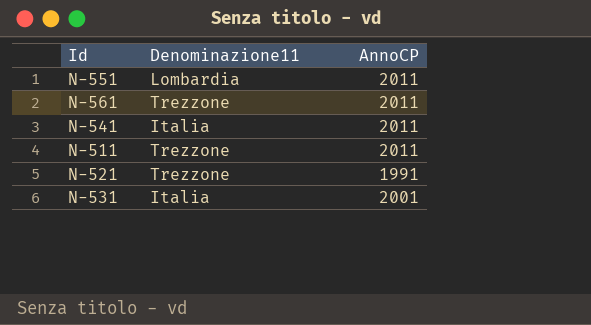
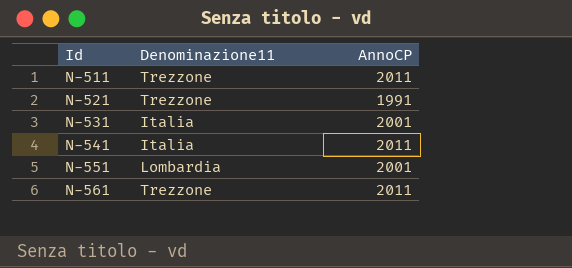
row order: none -> Id ascending
N-551 | AnnoCP: 2011 -> 2001

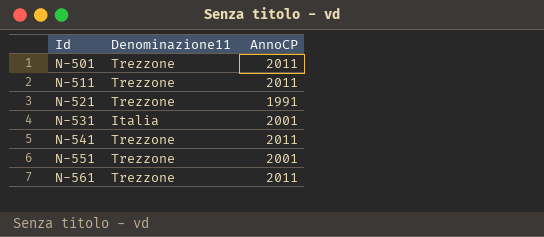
row N-501: none -> Trezzone | 2011
N-541 | Denominazione11: Italia -> Trezzone
N-551 | Denominazione11: Lombardia -> Trezzone

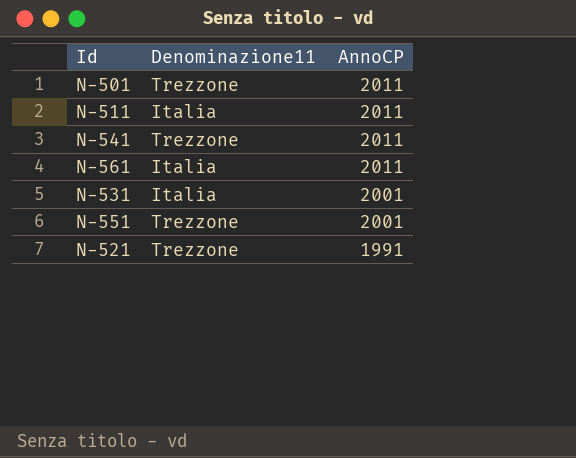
row order: Id ascending -> AnnoCP descending
N-511 | Denominazione11: Trezzone -> Italia
N-561 | Denominazione11: Trezzone -> Italia

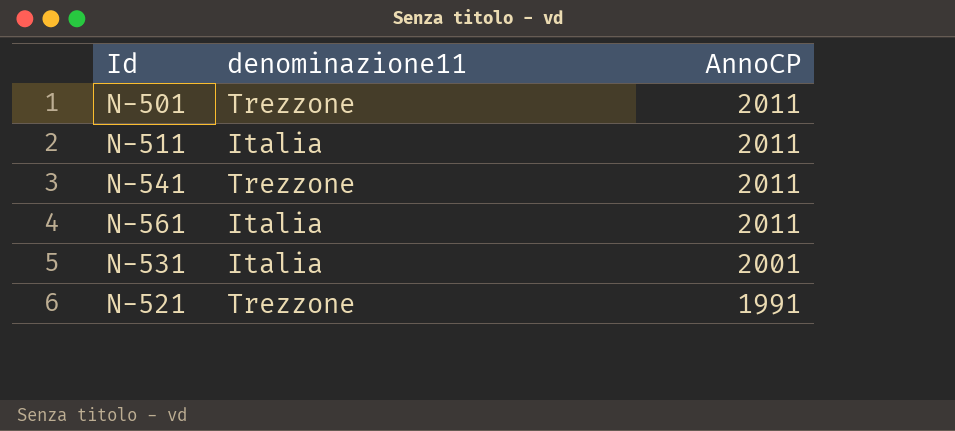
column name: Denominazione11 -> denominazione11
row N-551: Trezzone | 2001 -> none

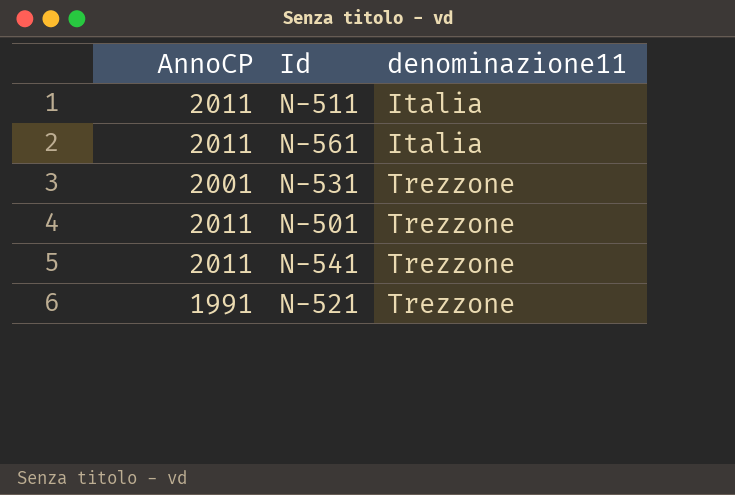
row order: AnnoCP descending -> denominazione11 ascending
column AnnoCP | position: 3 -> 1
N-531 | denominazione11: Italia -> Trezzone

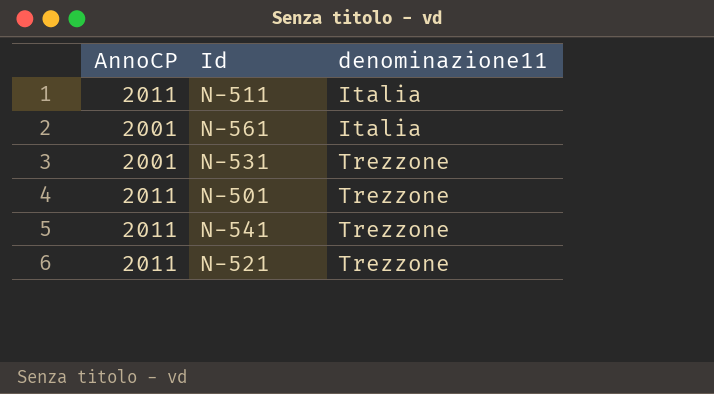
N-561 | AnnoCP: 2011 -> 2001
N-521 | AnnoCP: 1991 -> 2011

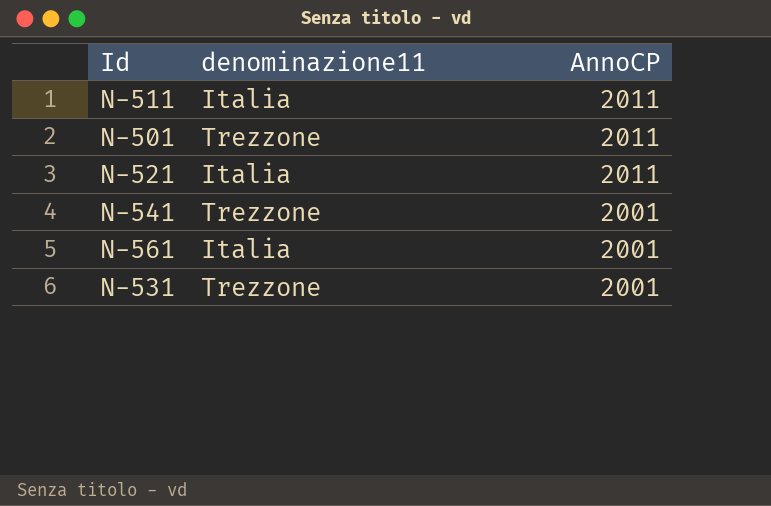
row order: denominazione11 ascending -> AnnoCP descending
column AnnoCP | position: 1 -> 3
N-521 | denominazione11: Trezzone -> Italia
N-541 | AnnoCP: 2011 -> 2001

